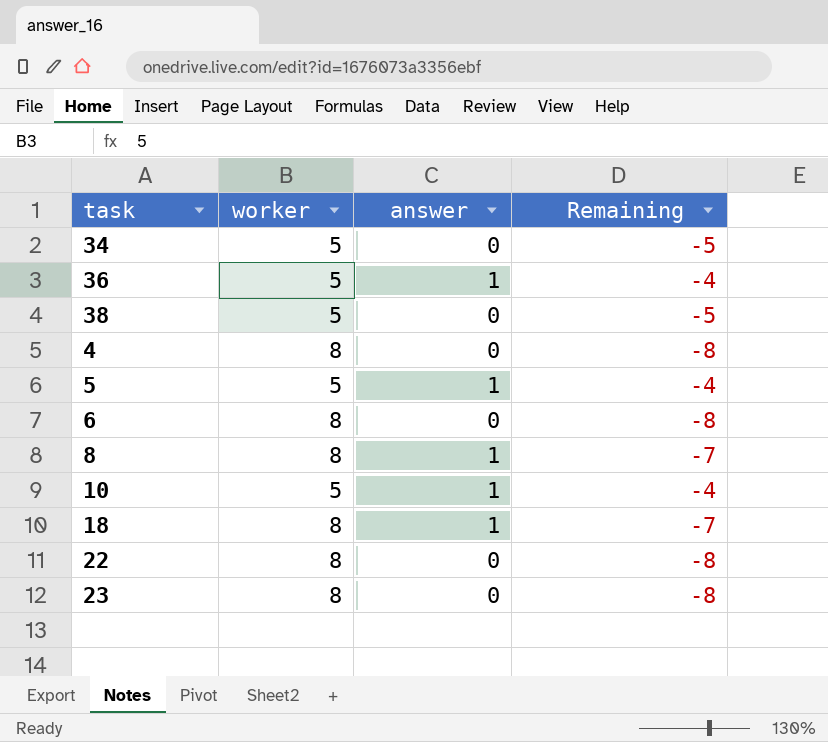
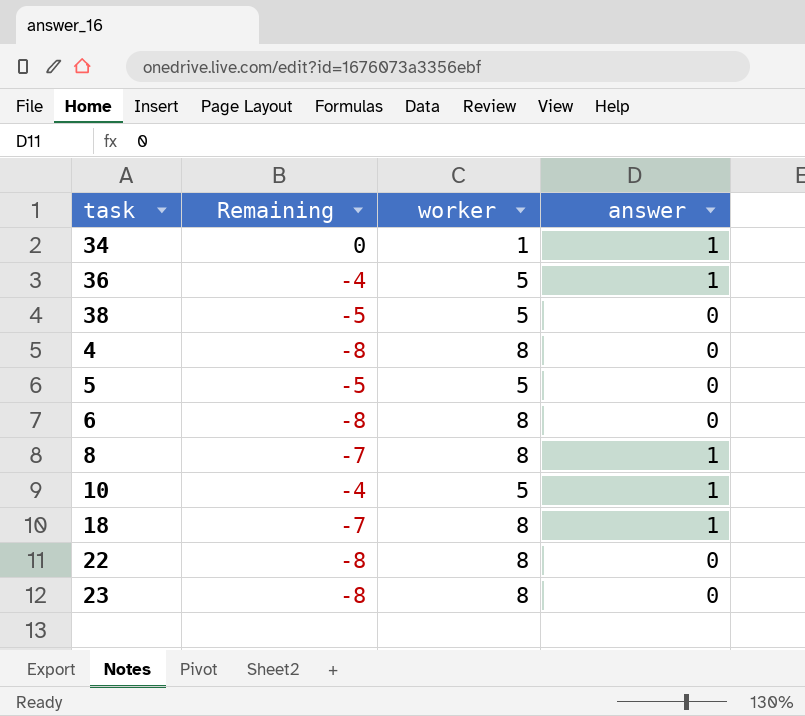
column Remaining | position: 4 -> 2
34 | Remaining: -5 -> 0
34 | worker: 5 -> 1
34 | answer: 0 -> 1
5 | Remaining: -4 -> -5
5 | answer: 1 -> 0

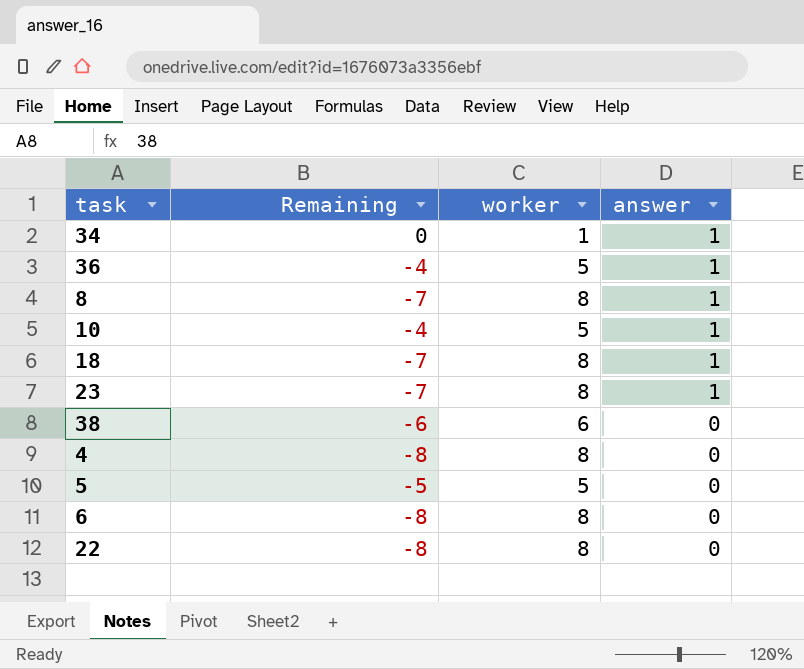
row order: none -> answer descending
23 | Remaining: -8 -> -7
23 | answer: 0 -> 1
38 | Remaining: -5 -> -6
38 | worker: 5 -> 6

